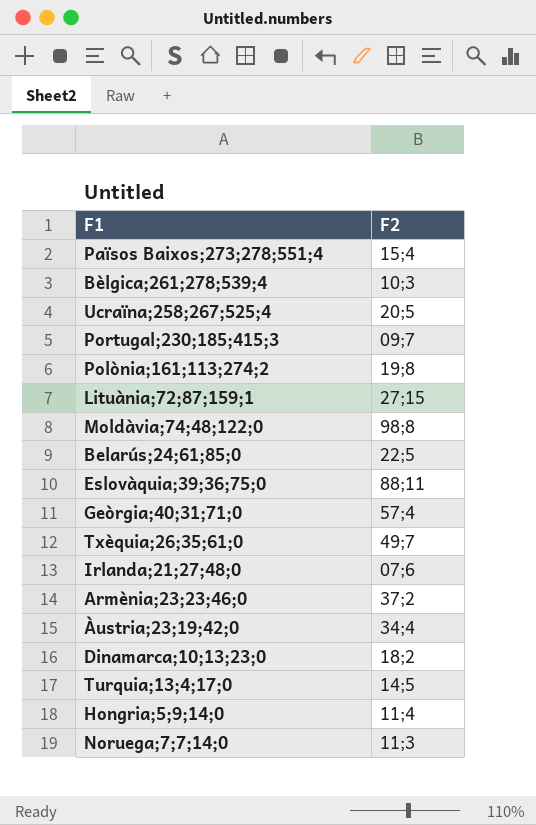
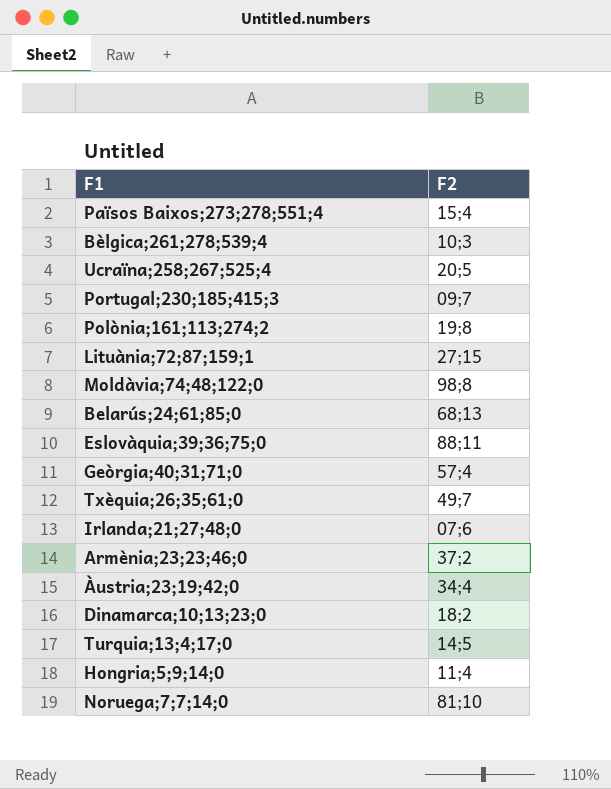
Belarús;24;61;85;0 | F2: 22;5 -> 68;13
Noruega;7;7;14;0 | F2: 11;3 -> 81;10

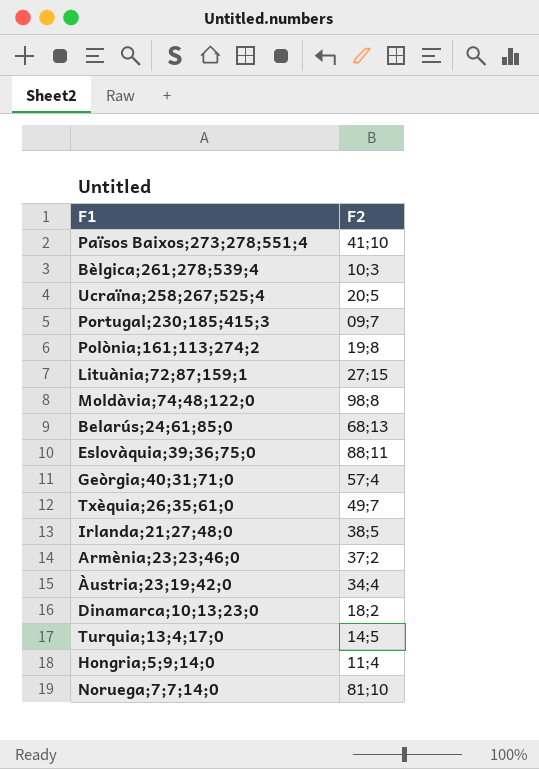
Països Baixos;273;278;551;4 | F2: 15;4 -> 41;10
Irlanda;21;27;48;0 | F2: 07;6 -> 38;5

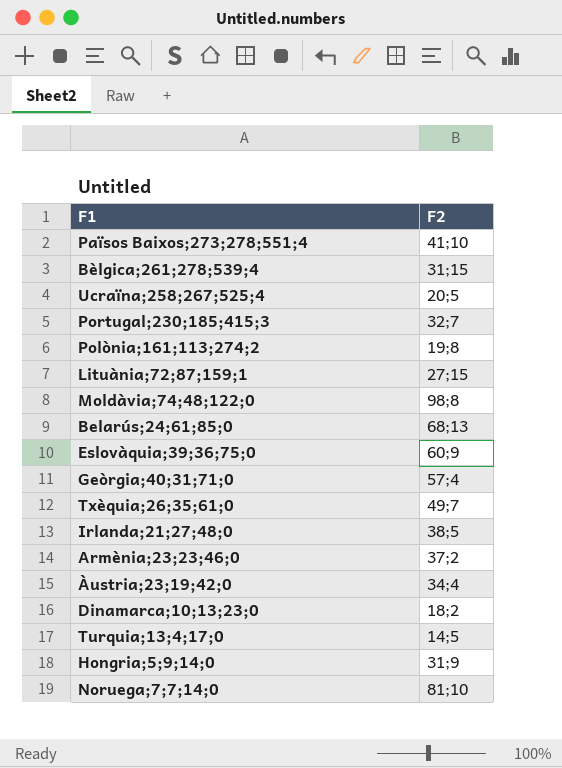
Bèlgica;261;278;539;4 | F2: 10;3 -> 31;15
Portugal;230;185;415;3 | F2: 09;7 -> 32;7
Eslovàquia;39;36;75;0 | F2: 88;11 -> 60;9
Hongria;5;9;14;0 | F2: 11;4 -> 31;9

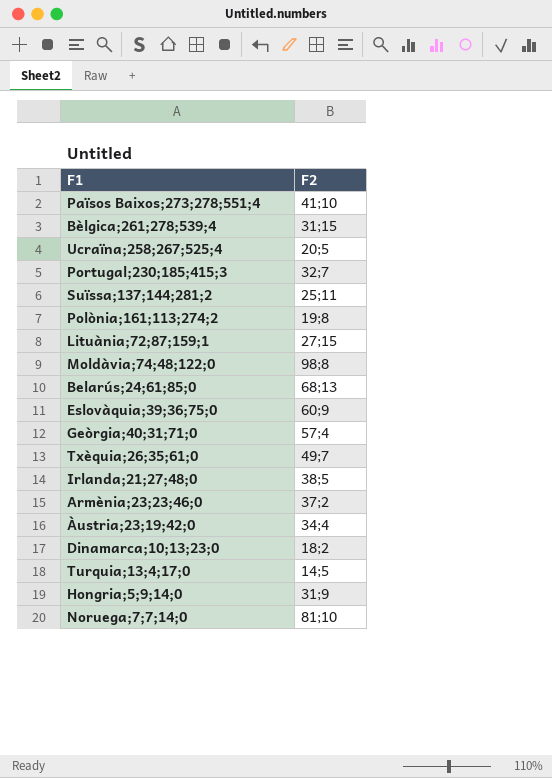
row Suïssa;137;144;281;2: none -> 25;11

